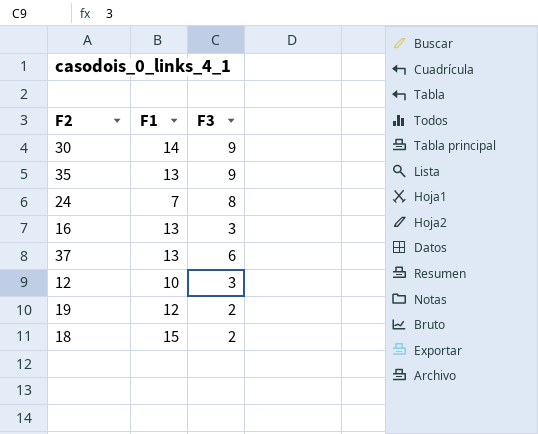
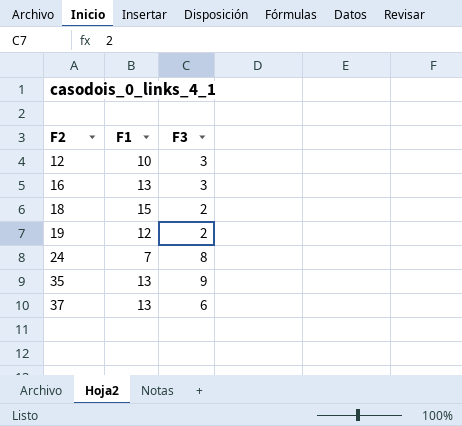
row order: none -> F2 ascending
row 30: 14 | 9 -> none

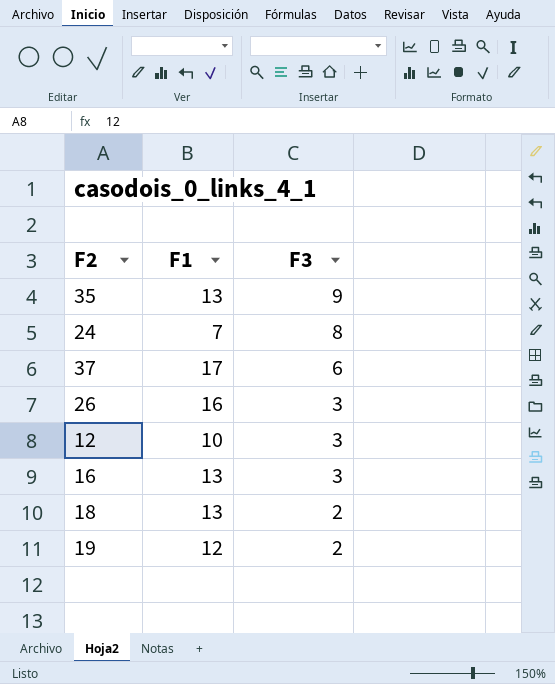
row order: F2 ascending -> F3 descending
37 | F1: 13 -> 17
row 26: none -> 16 | 3
18 | F1: 15 -> 13

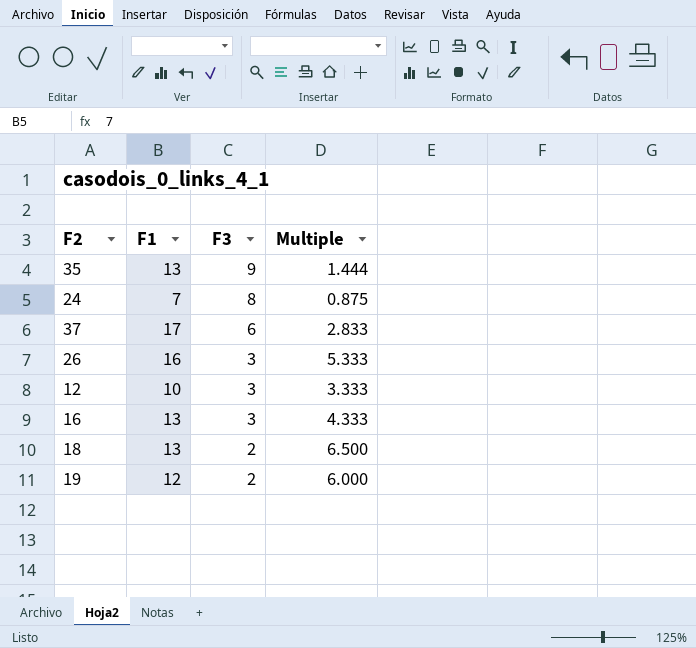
column Multiple | formula: none -> [F1] / [F3]

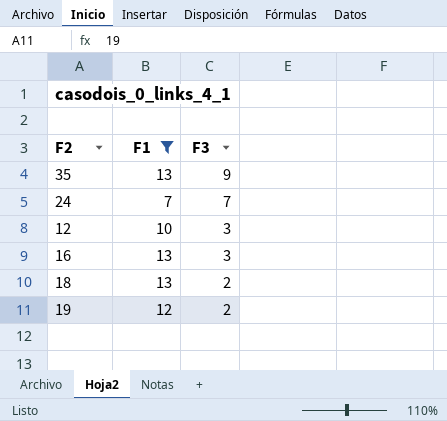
filter: none -> F1 <= 13
column Multiple | formula: [F1] / [F3] -> none
24 | F3: 8 -> 7

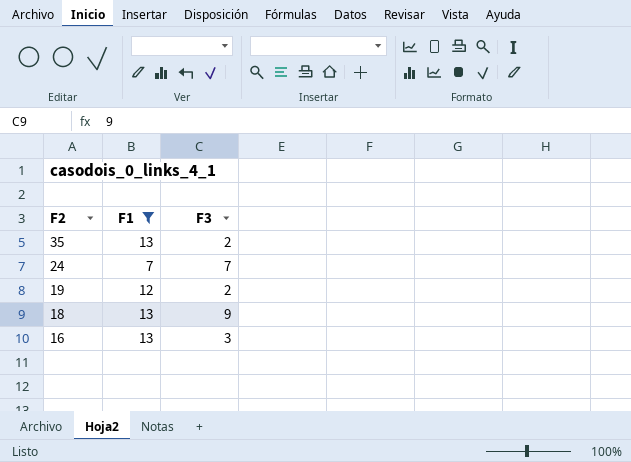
row order: F3 descending -> F2 descending
row 12: 10 | 3 -> none
35 | F3: 9 -> 2
18 | F3: 2 -> 9

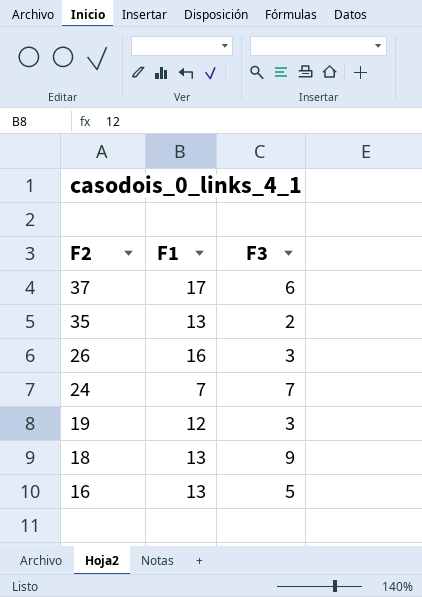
filter: F1 <= 13 -> none
19 | F3: 2 -> 3
16 | F3: 3 -> 5

